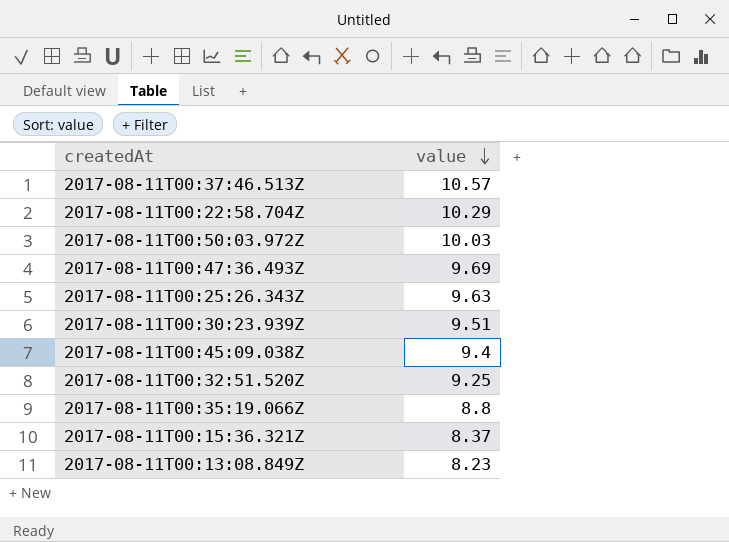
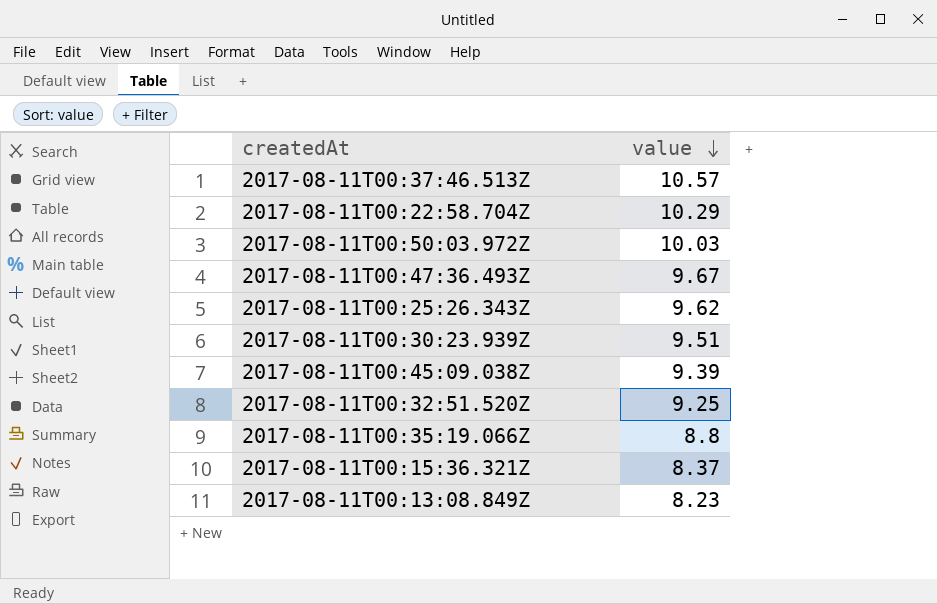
2017-08-11T00:47:36.493Z | value: 9.69 -> 9.67
2017-08-11T00:25:26.343Z | value: 9.63 -> 9.62
2017-08-11T00:45:09.038Z | value: 9.4 -> 9.39

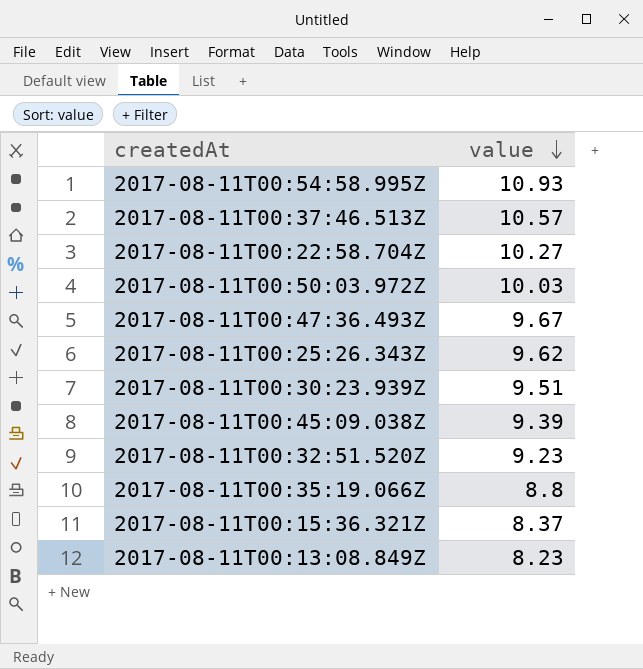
row 2017-08-11T00:54:58.995Z: none -> 10.93
2017-08-11T00:22:58.704Z | value: 10.29 -> 10.27
2017-08-11T00:32:51.520Z | value: 9.25 -> 9.23

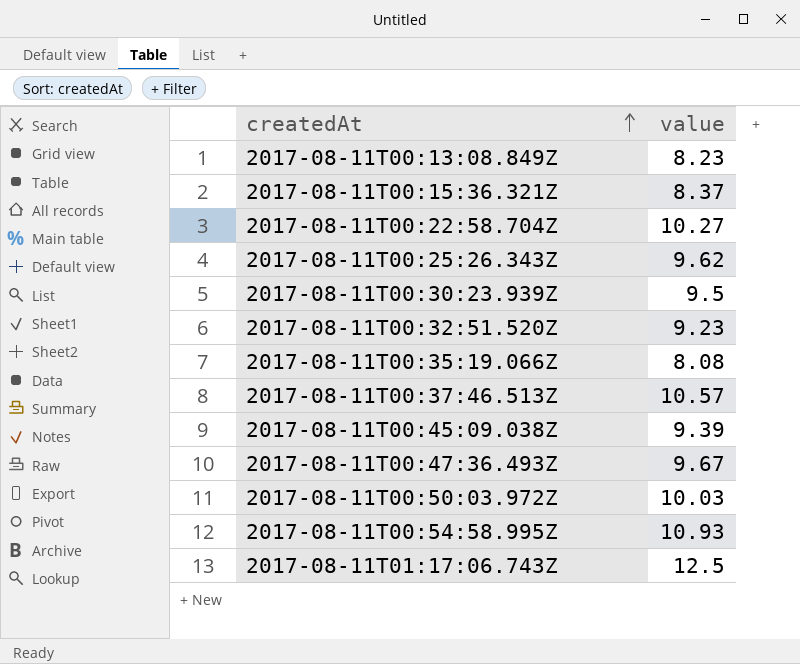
row order: value descending -> createdAt ascending
2017-08-11T00:30:23.939Z | value: 9.51 -> 9.5
2017-08-11T00:35:19.066Z | value: 8.8 -> 8.08
row 2017-08-11T01:17:06.743Z: none -> 12.5

